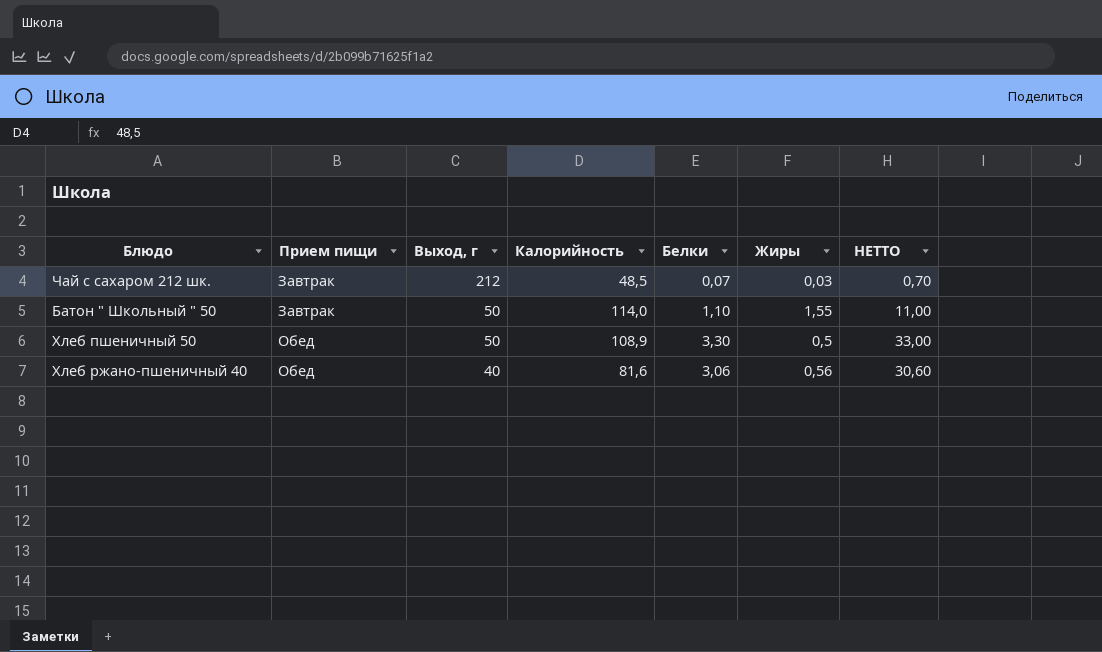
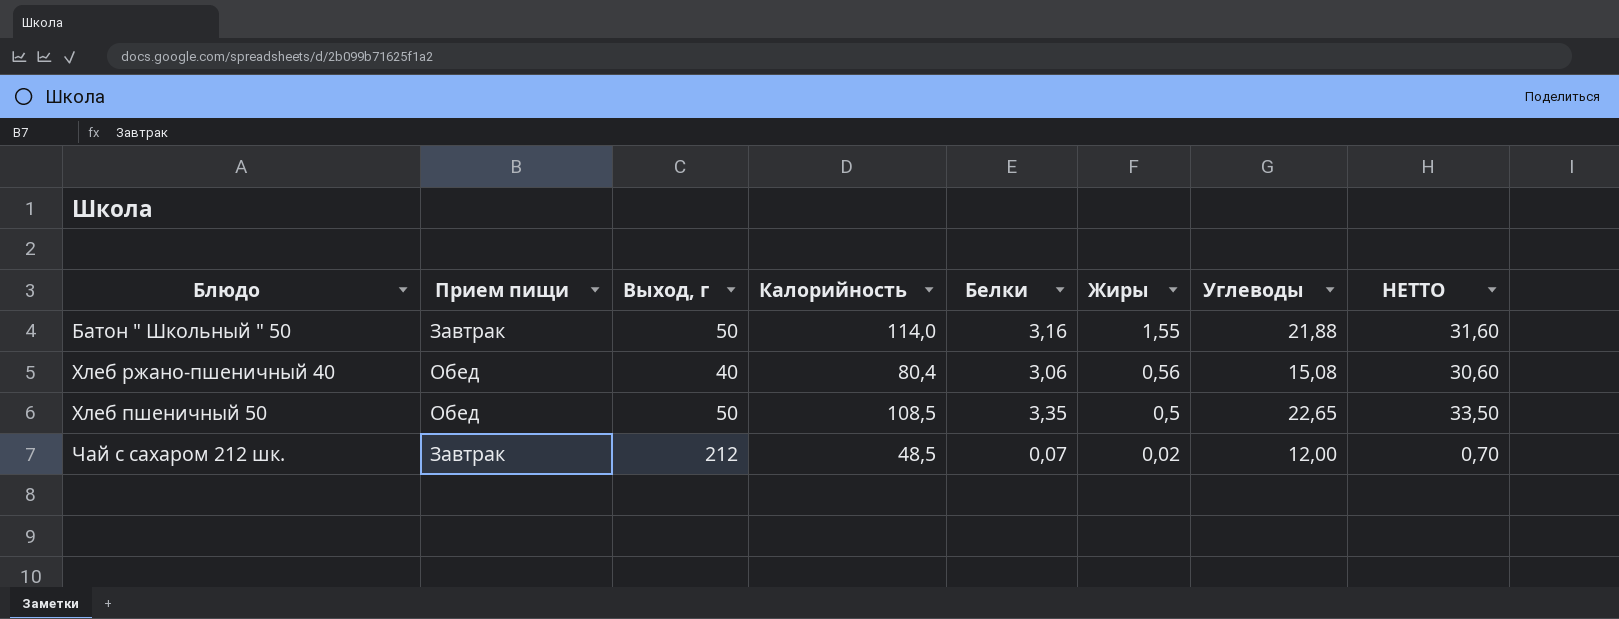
row order: Прием пищи ascending -> Жиры descending
column Углеводы | position: none -> 7
Батон " Школьный " 50 | Белки: 1,10 -> 3,16
Батон " Школьный " 50 | НЕТТО: 11,00 -> 31,60
Хлеб ржано-пшеничный 40 | Калорийность: 81,6 -> 80,4
Хлеб пшеничный 50 | Калорийность: 108,9 -> 108,5
Хлеб пшеничный 50 | Белки: 3,30 -> 3,35
Хлеб пшеничный 50 | НЕТТО: 33,00 -> 33,50
Чай с сахаром 212 шк. | Жиры: 0,03 -> 0,02

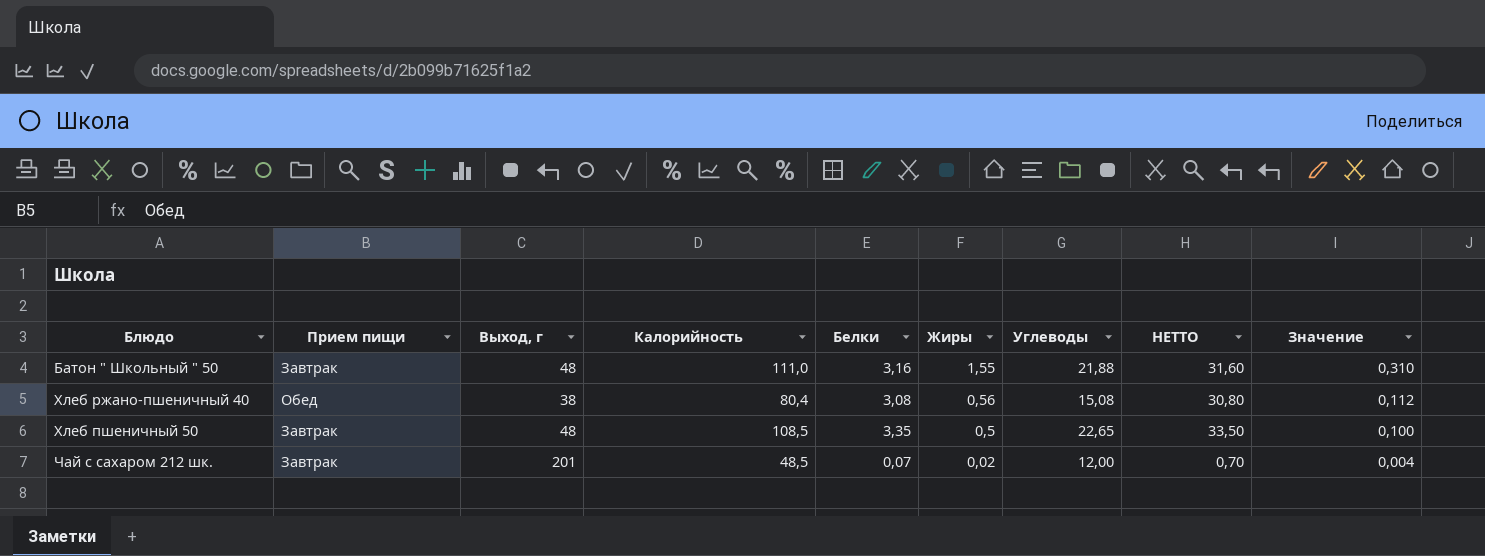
column Значение | formula: none -> [Жиры] * 0,2
Батон " Школьный " 50 | Выход, г: 50 -> 48
Батон " Школьный " 50 | Калорийность: 114,0 -> 111,0
Хлеб ржано-пшеничный 40 | Выход, г: 40 -> 38
Хлеб ржано-пшеничный 40 | Белки: 3,06 -> 3,08
Хлеб ржано-пшеничный 40 | НЕТТО: 30,60 -> 30,80
Хлеб пшеничный 50 | Прием пищи: Обед -> Завтрак
Хлеб пшеничный 50 | Выход, г: 50 -> 48
Чай с сахаром 212 шк. | Выход, г: 212 -> 201

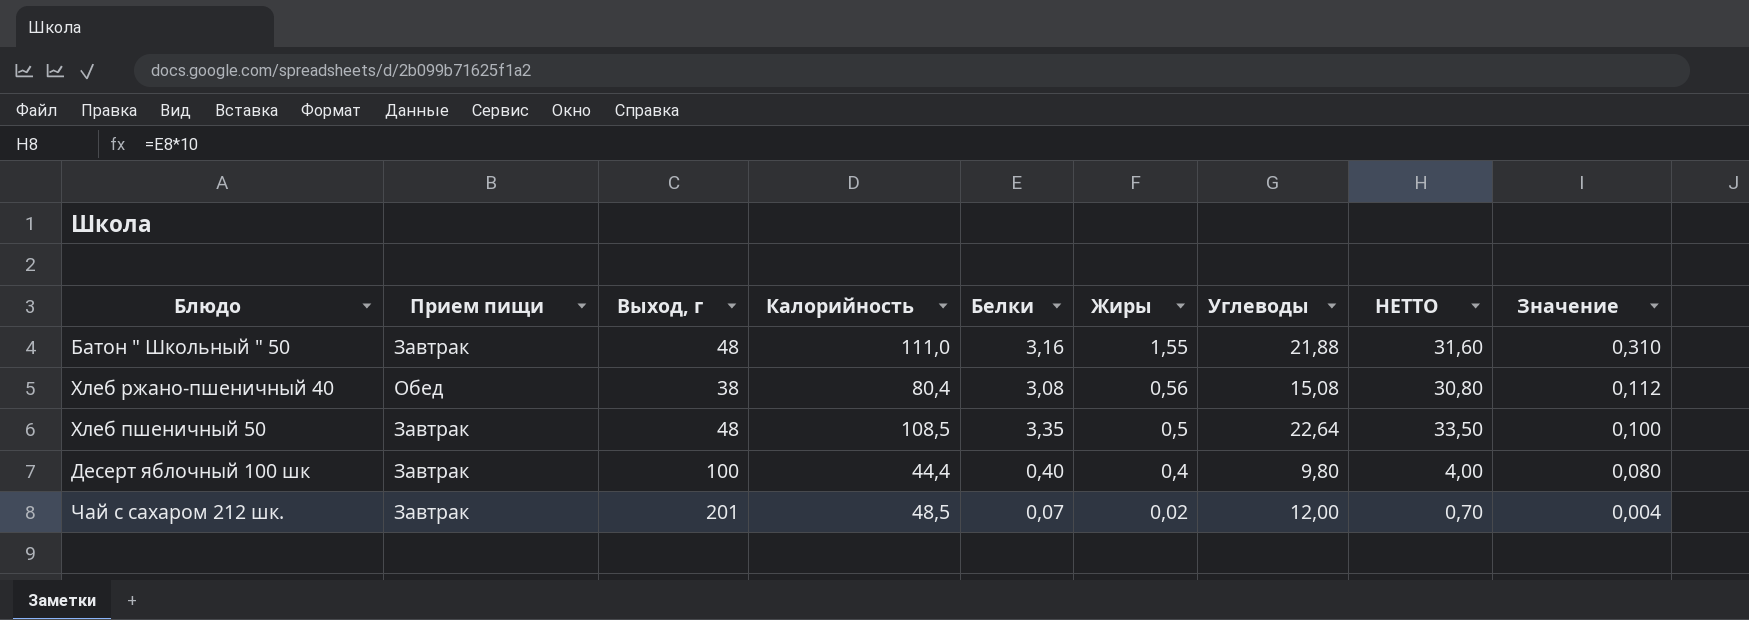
Хлеб пшеничный 50 | Углеводы: 22,65 -> 22,64
row Десерт яблочный 100 шк: none -> Завтрак | 100 | 44,4 | 0,40 | 0,4 | 9,80 | 4,00 | 0,080

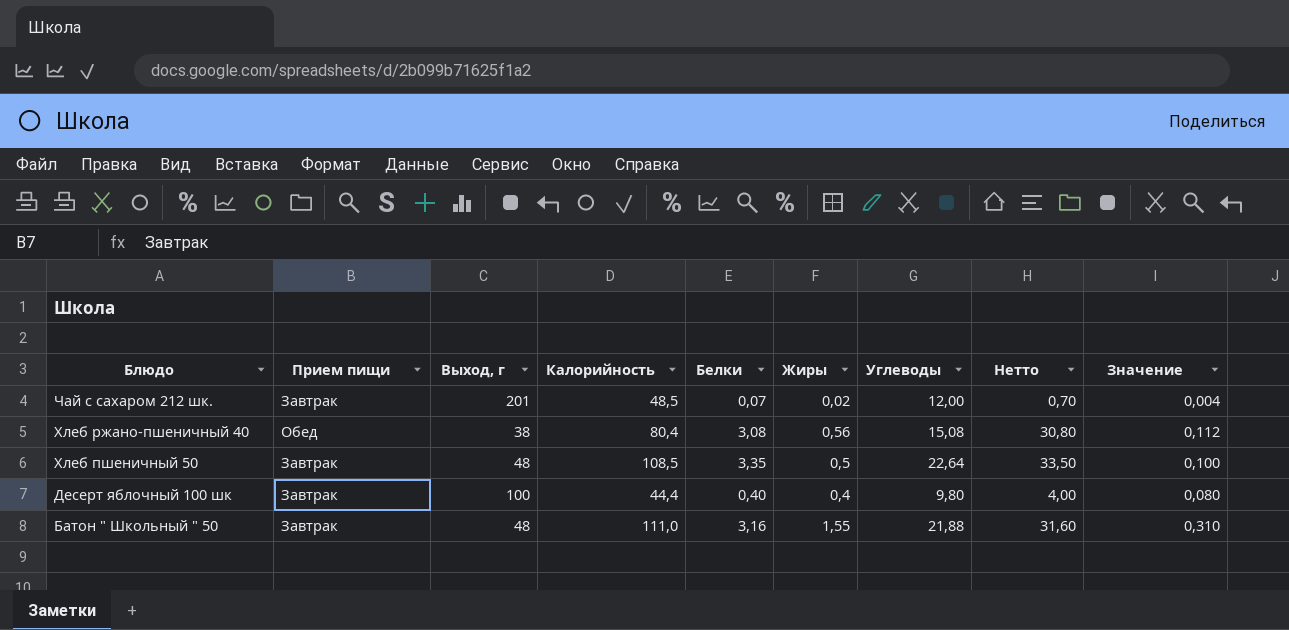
row order: Жиры descending -> Блюдо descending
column name: НЕТТО -> Нетто

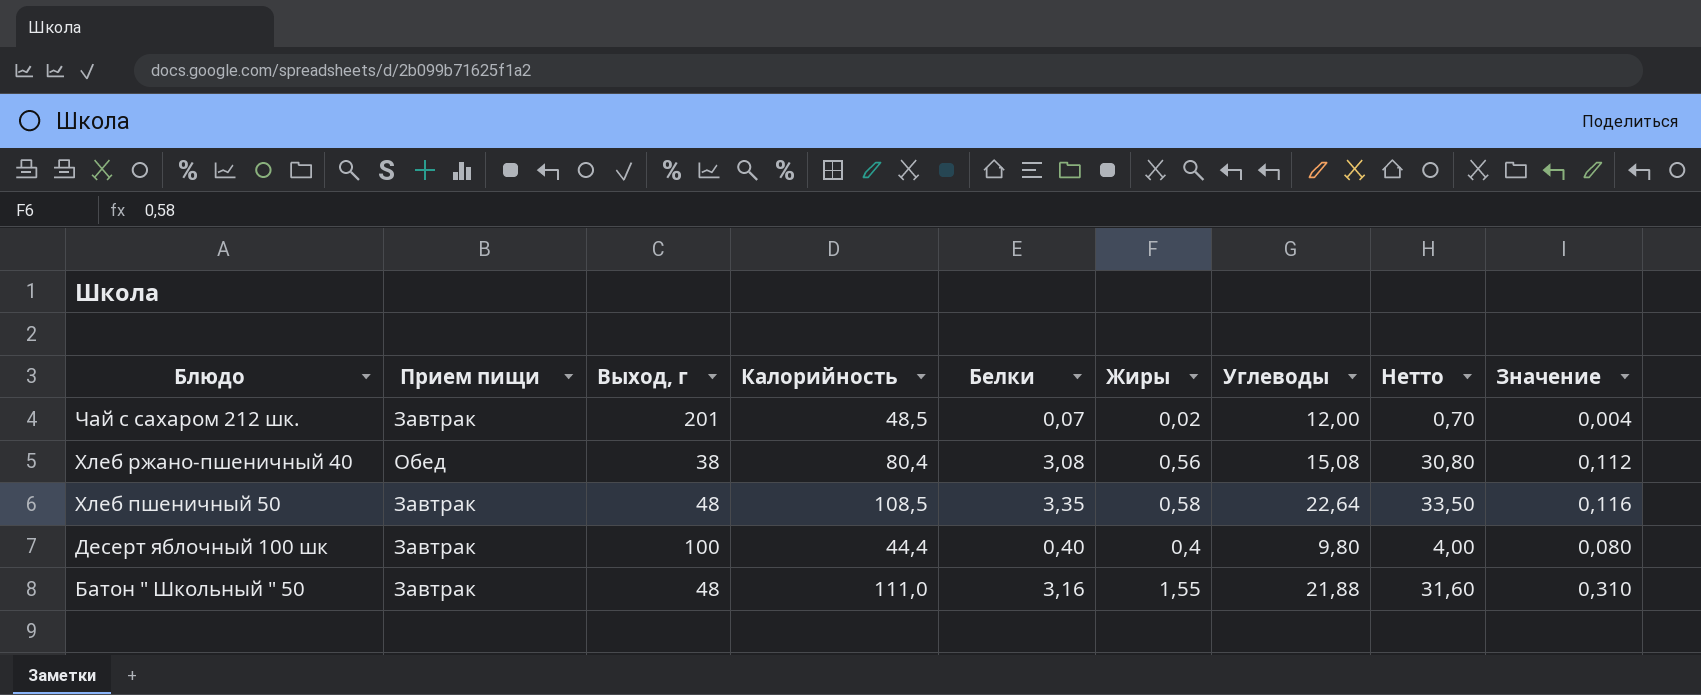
Хлеб пшеничный 50 | Жиры: 0,5 -> 0,58
Хлеб пшеничный 50 | Значение: 0,100 -> 0,116

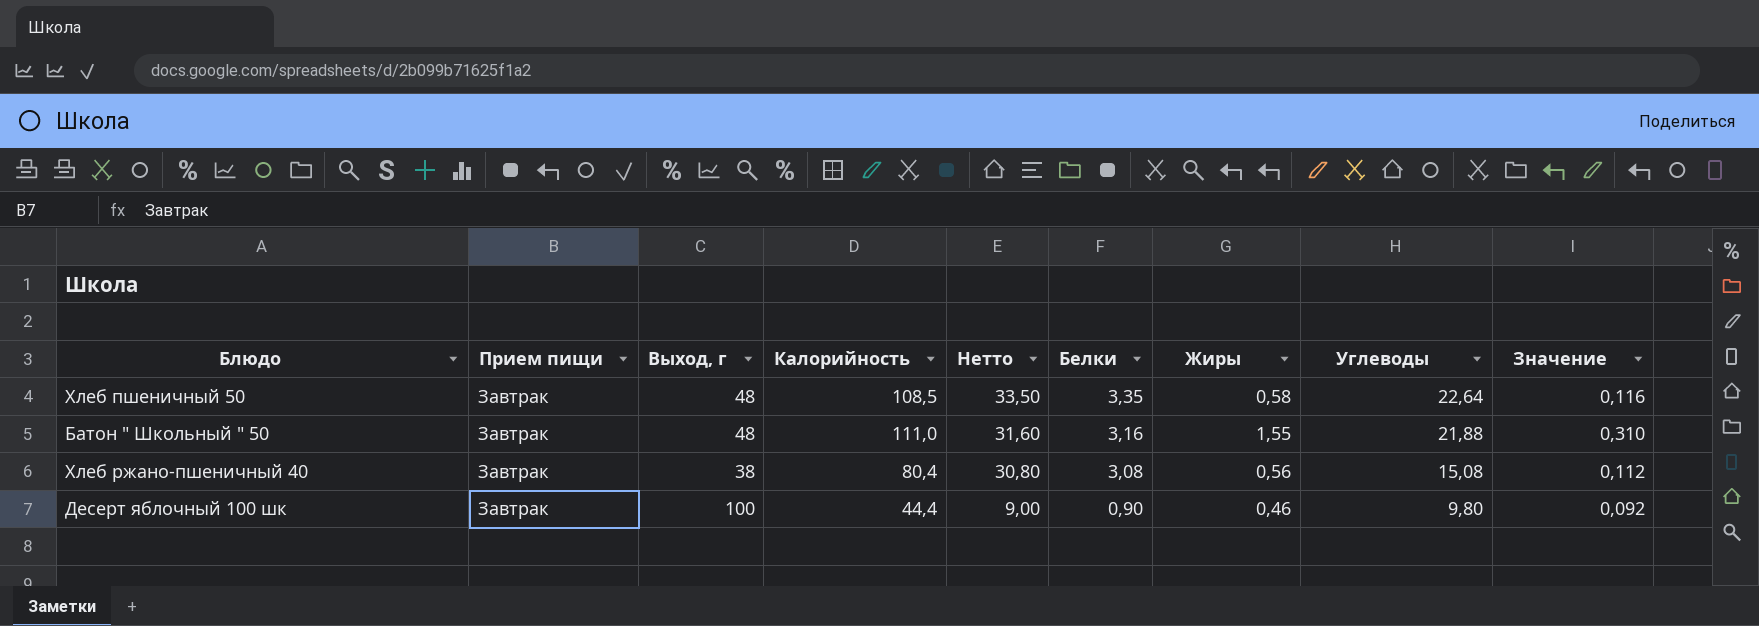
row order: Блюдо descending -> Нетто descending
column Нетто | position: 8 -> 5
row Чай с сахаром 212 шк.: Завтрак | 201 | 48,5 | 0,07 | 0,02 | 12,00 | 0,70 | 0,004 -> none
Хлеб ржано-пшеничный 40 | Прием пищи: Обед -> Завтрак
Десерт яблочный 100 шк | Нетто: 4,00 -> 9,00
Десерт яблочный 100 шк | Белки: 0,40 -> 0,90
Десерт яблочный 100 шк | Жиры: 0,4 -> 0,46
Десерт яблочный 100 шк | Значение: 0,080 -> 0,092

